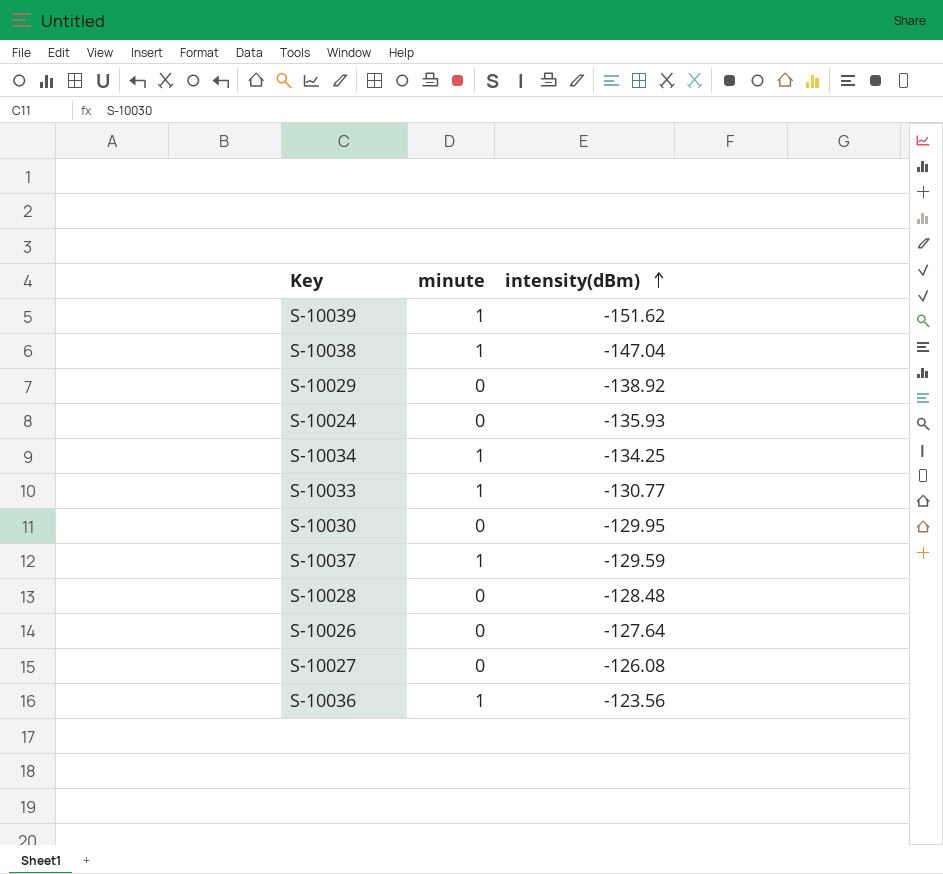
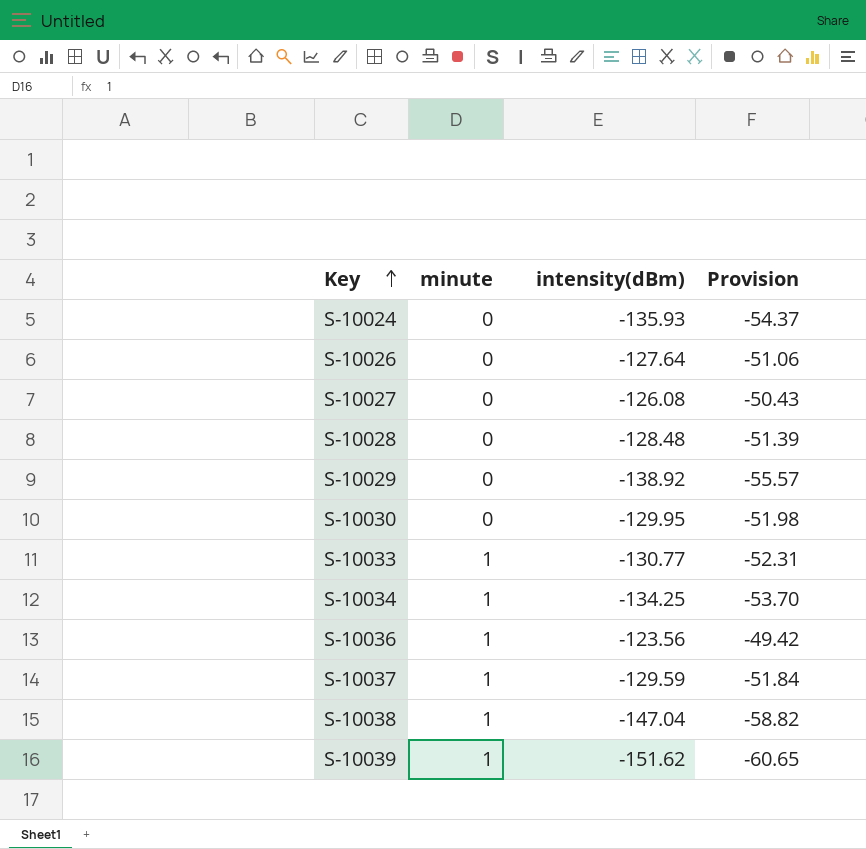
row order: intensity(dBm) ascending -> Key ascending
column Provision | formula: none -> [intensity(dBm)] * 0.4

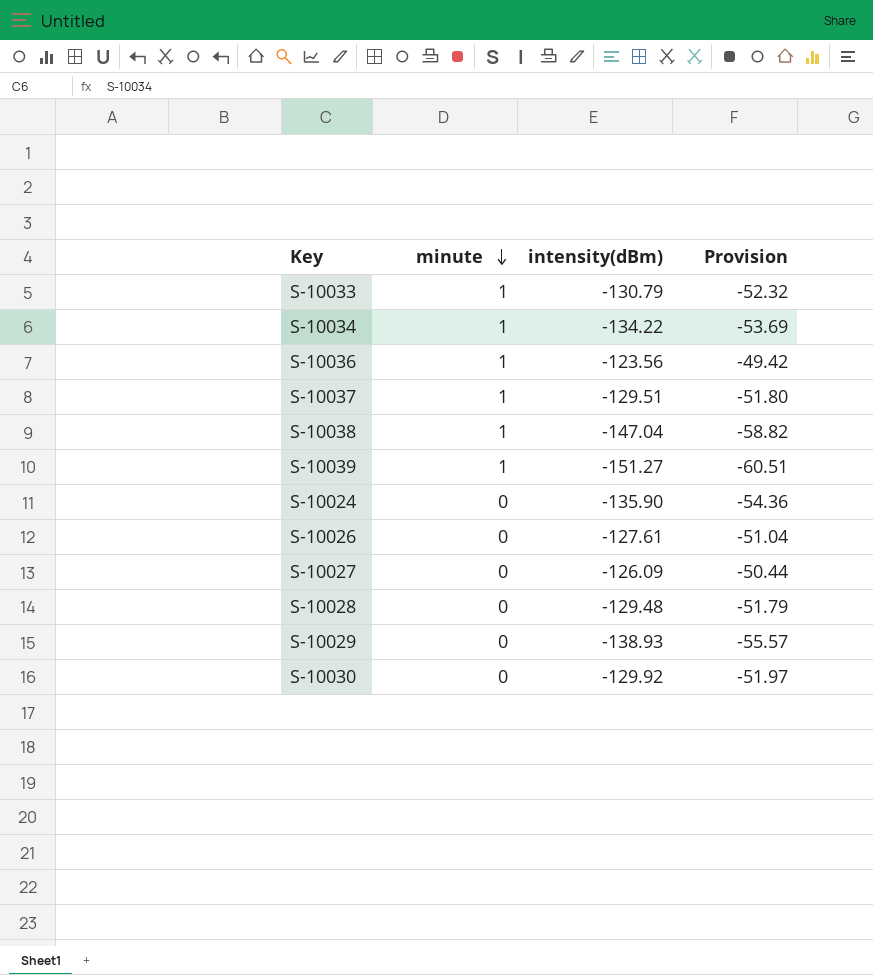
row order: Key ascending -> minute descending
S-10033 | intensity(dBm): -130.77 -> -130.79
S-10033 | Provision: -52.31 -> -52.32
S-10034 | intensity(dBm): -134.25 -> -134.22
S-10034 | Provision: -53.70 -> -53.69
S-10037 | intensity(dBm): -129.59 -> -129.51
S-10037 | Provision: -51.84 -> -51.80
S-10039 | intensity(dBm): -151.62 -> -151.27
S-10039 | Provision: -60.65 -> -60.51
S-10024 | intensity(dBm): -135.93 -> -135.90
S-10024 | Provision: -54.37 -> -54.36
S-10026 | intensity(dBm): -127.64 -> -127.61
S-10026 | Provision: -51.06 -> -51.04
S-10027 | intensity(dBm): -126.08 -> -126.09
S-10027 | Provision: -50.43 -> -50.44
S-10028 | intensity(dBm): -128.48 -> -129.48
S-10028 | Provision: -51.39 -> -51.79
S-10029 | intensity(dBm): -138.92 -> -138.93
S-10030 | intensity(dBm): -129.95 -> -129.92
S-10030 | Provision: -51.98 -> -51.97

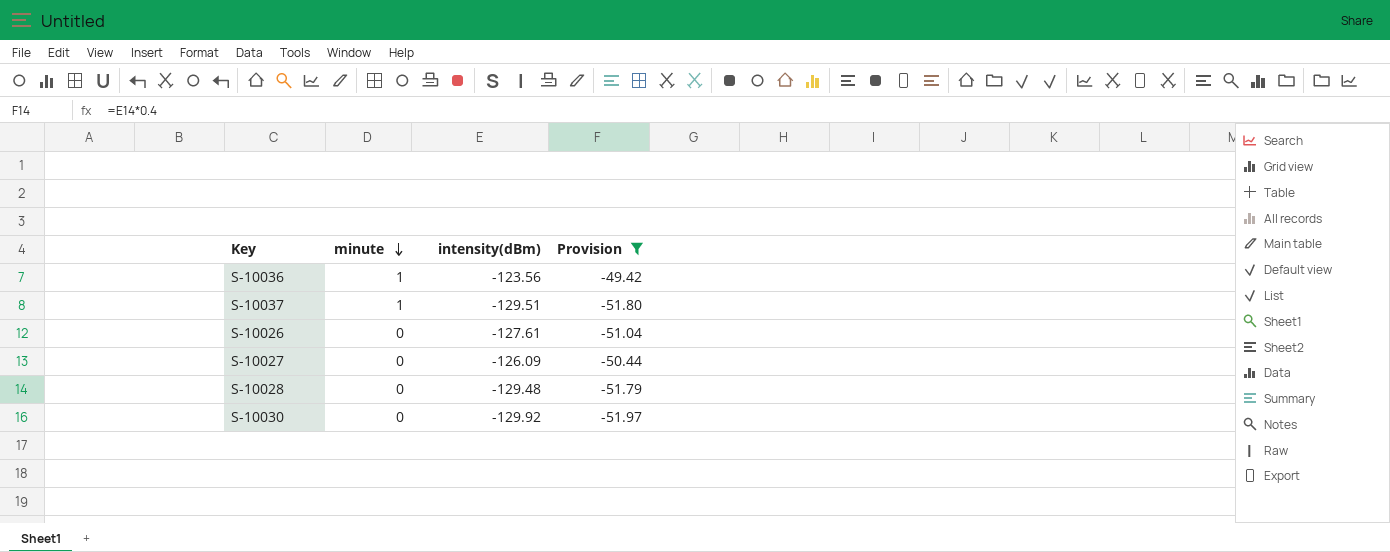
filter: none -> Provision >= -51.97

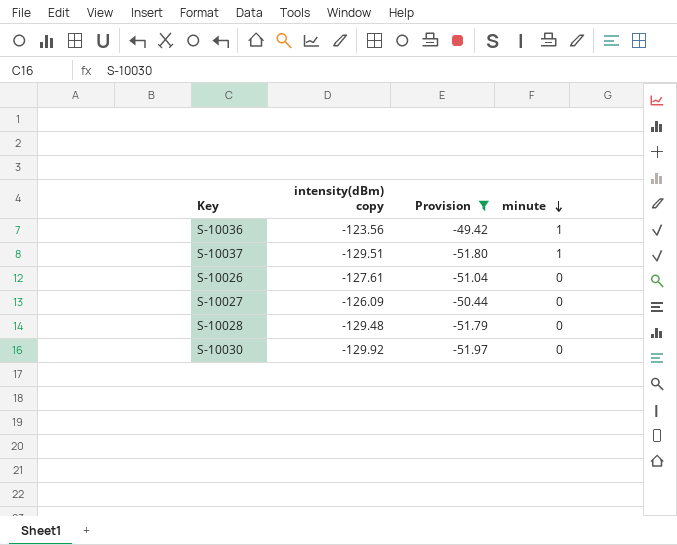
column name: intensity(dBm) -> intensity(dBm) copy
column minute | position: 2 -> 4

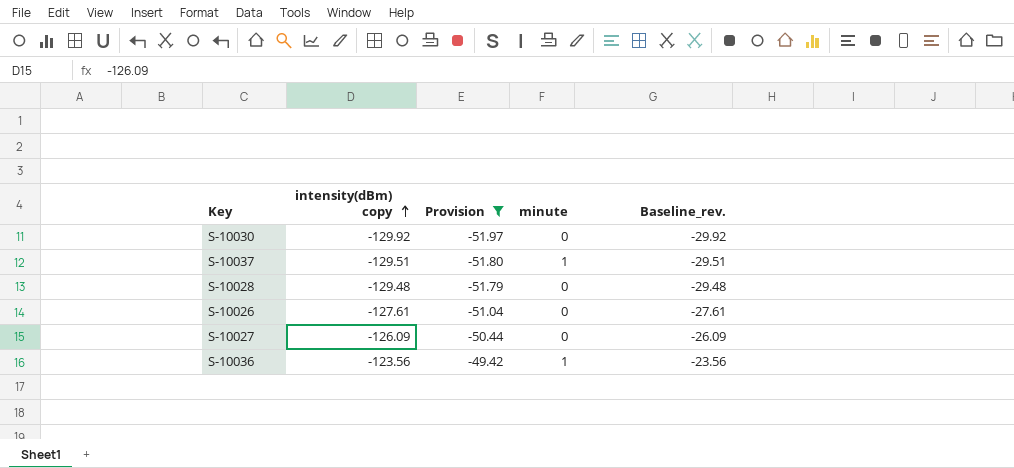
row order: minute descending -> intensity(dBm) copy ascending
column Baseline_rev. | formula: none -> [intensity(dBm) copy] + 100

